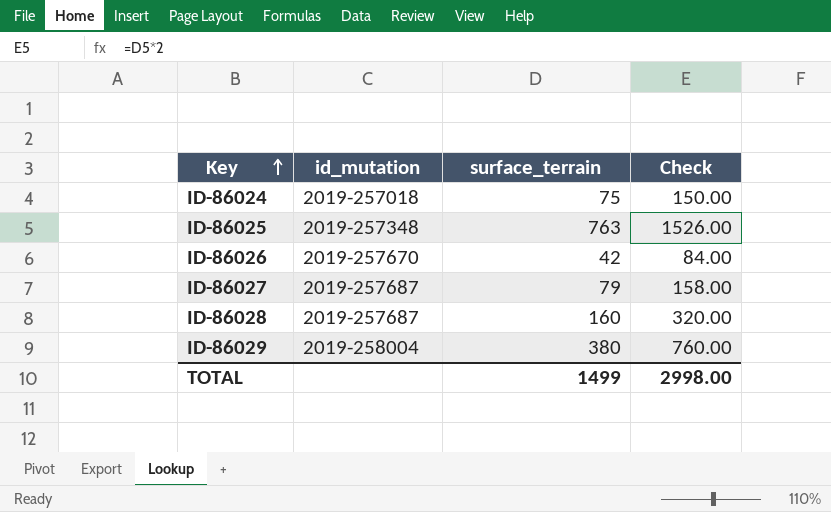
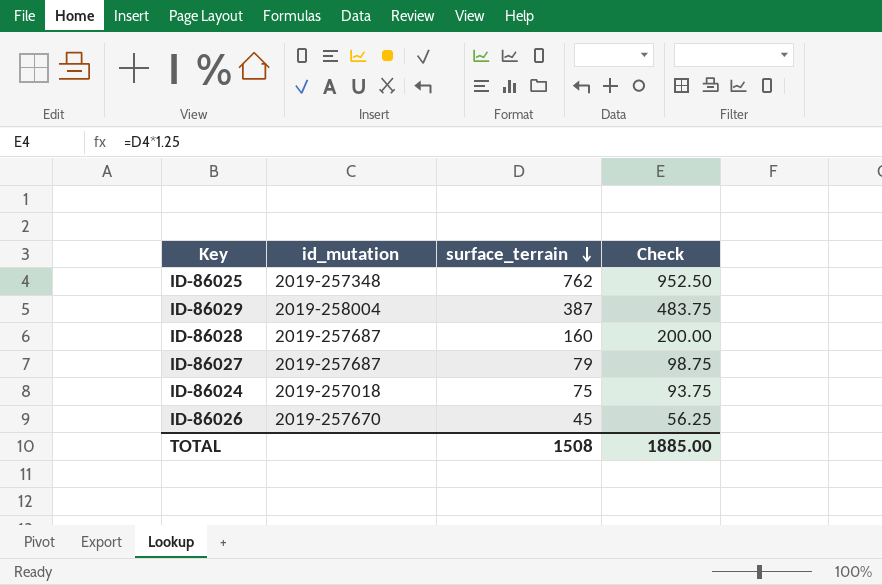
row order: Key ascending -> surface_terrain descending
column Check | formula: [surface_terrain] * 2 -> [surface_terrain] * 1.25
ID-86025 | surface_terrain: 763 -> 762
ID-86029 | surface_terrain: 380 -> 387
ID-86026 | surface_terrain: 42 -> 45
TOTAL | surface_terrain: 1499 -> 1508
TOTAL | Check: 2998.00 -> 1885.00

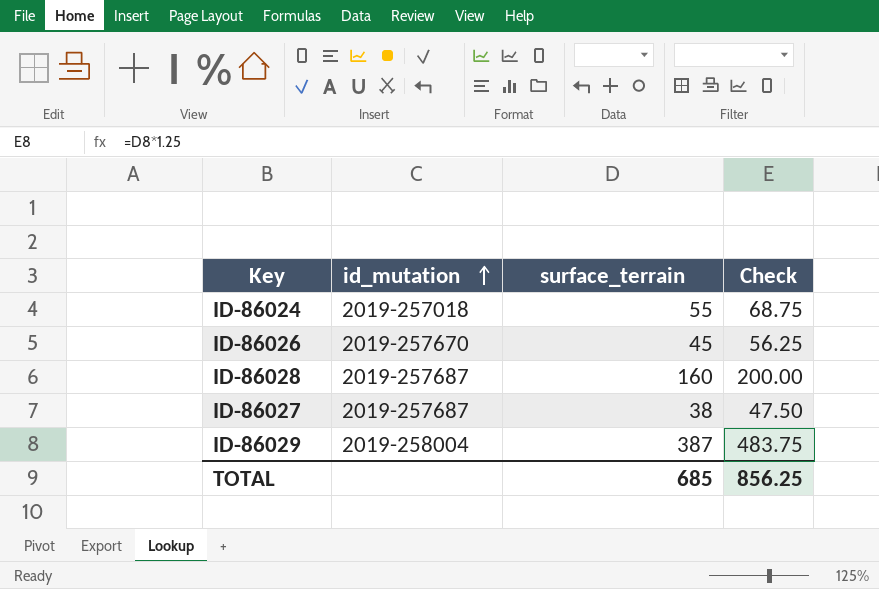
row order: surface_terrain descending -> id_mutation ascending
row ID-86025: 2019-257348 | 762 | 952.50 -> none
ID-86024 | surface_terrain: 75 -> 55
ID-86024 | Check: 93.75 -> 68.75
ID-86027 | surface_terrain: 79 -> 38
ID-86027 | Check: 98.75 -> 47.50
TOTAL | surface_terrain: 1508 -> 685
TOTAL | Check: 1885.00 -> 856.25

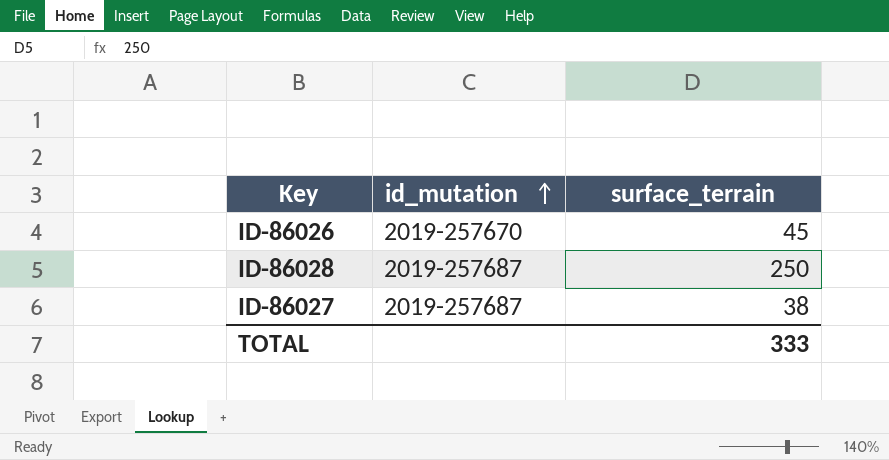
column Check | formula: [surface_terrain] * 1.25 -> none
row ID-86024: 2019-257018 | 55 | 68.75 -> none
row ID-86029: 2019-258004 | 387 | 483.75 -> none
ID-86028 | surface_terrain: 160 -> 250
TOTAL | surface_terrain: 685 -> 333

